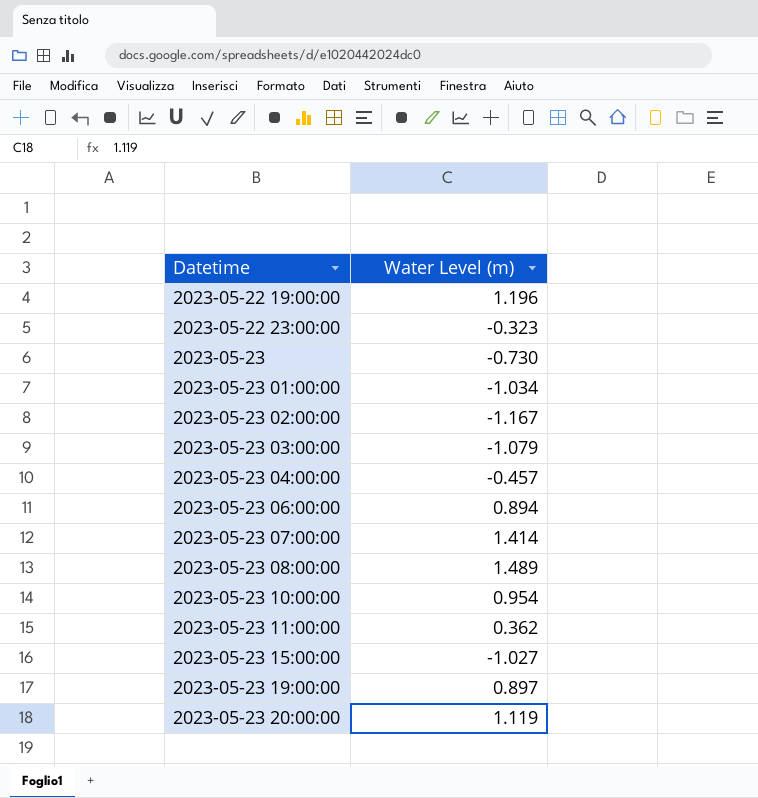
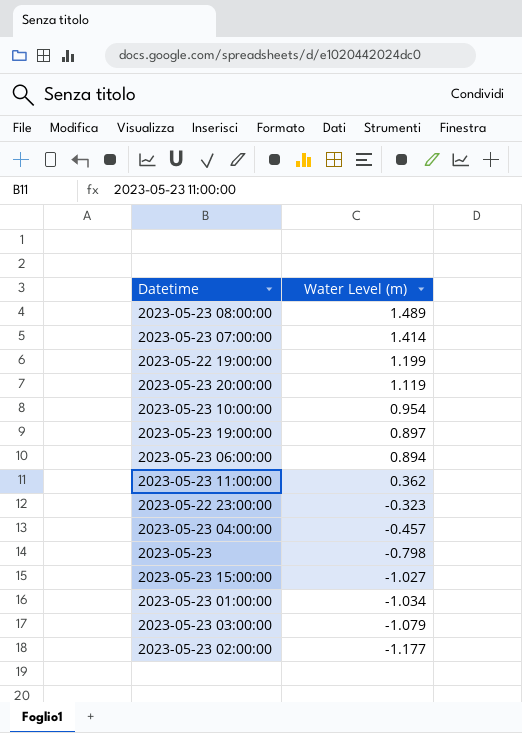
row order: Datetime ascending -> Water Level (m) descending
2023-05-22 19:00:00 | Water Level (m): 1.196 -> 1.199
2023-05-23 | Water Level (m): -0.730 -> -0.798
2023-05-23 02:00:00 | Water Level (m): -1.167 -> -1.177

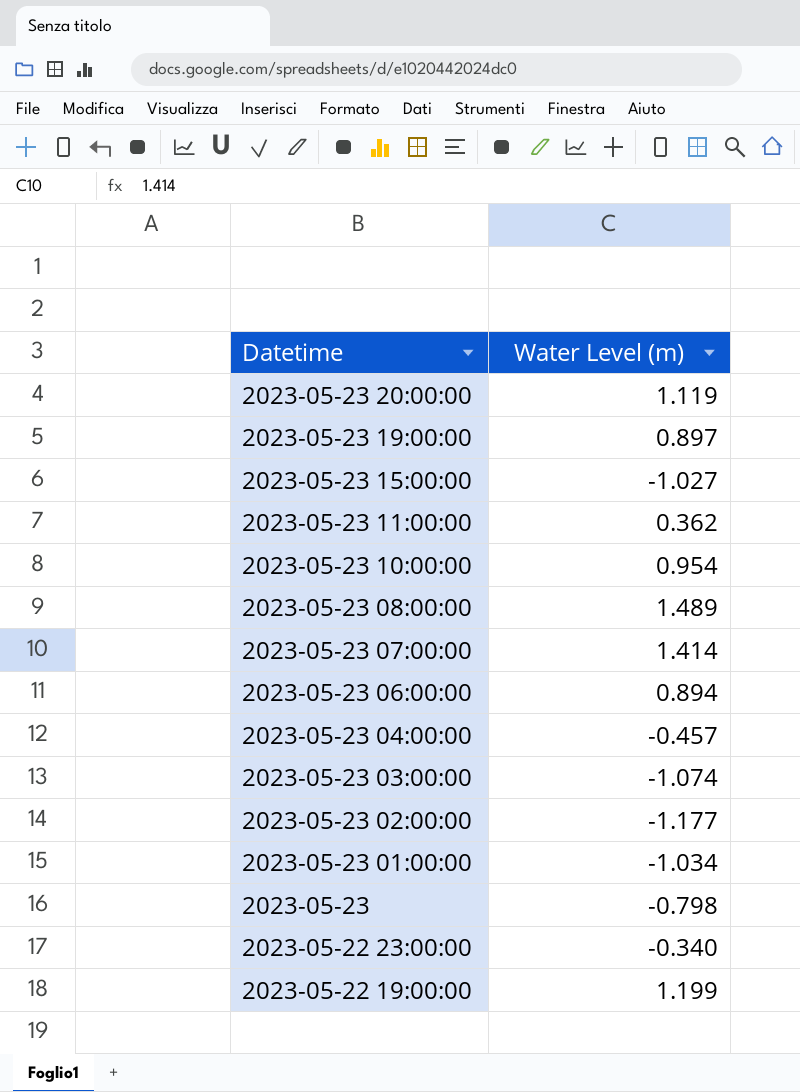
row order: Water Level (m) descending -> Datetime descending
2023-05-23 03:00:00 | Water Level (m): -1.079 -> -1.074
2023-05-22 23:00:00 | Water Level (m): -0.323 -> -0.340

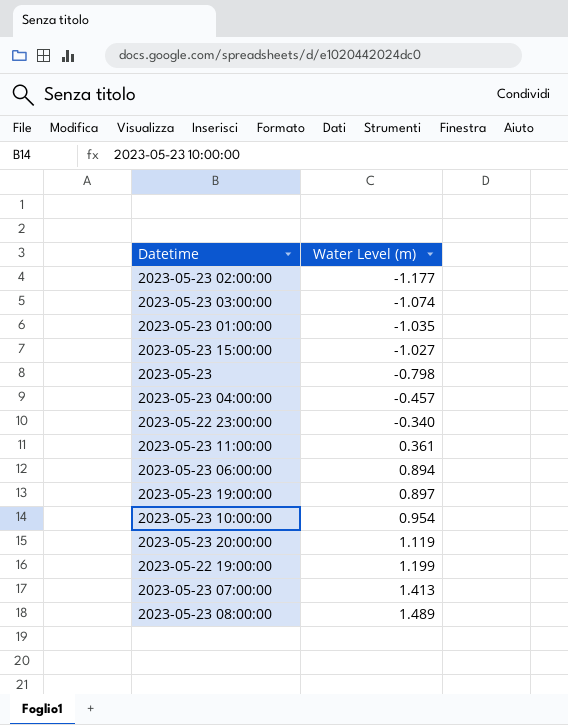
row order: Datetime descending -> Water Level (m) ascending
2023-05-23 01:00:00 | Water Level (m): -1.034 -> -1.035
2023-05-23 11:00:00 | Water Level (m): 0.362 -> 0.361
2023-05-23 07:00:00 | Water Level (m): 1.414 -> 1.413

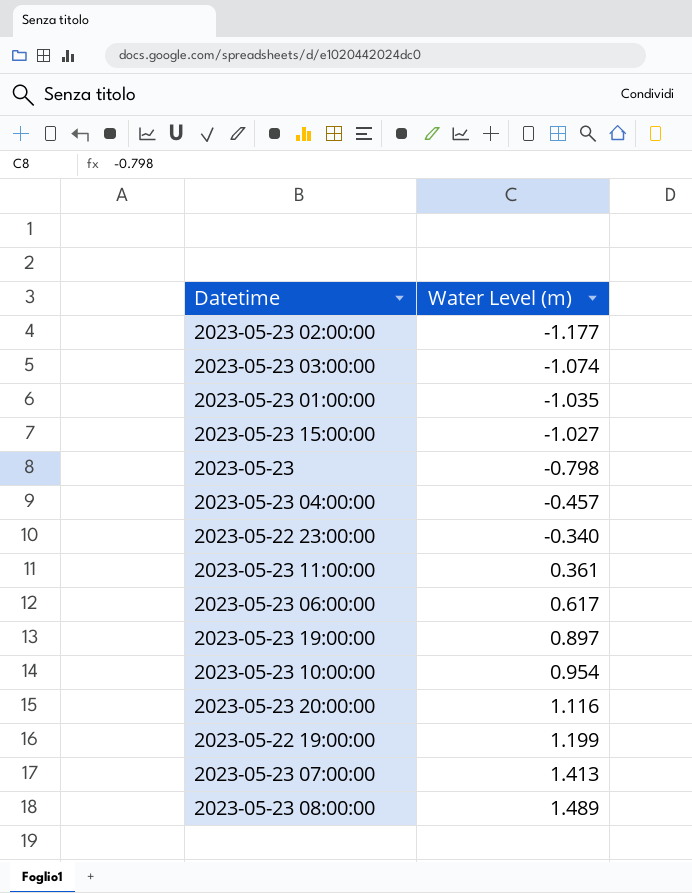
2023-05-23 06:00:00 | Water Level (m): 0.894 -> 0.617
2023-05-23 20:00:00 | Water Level (m): 1.119 -> 1.116

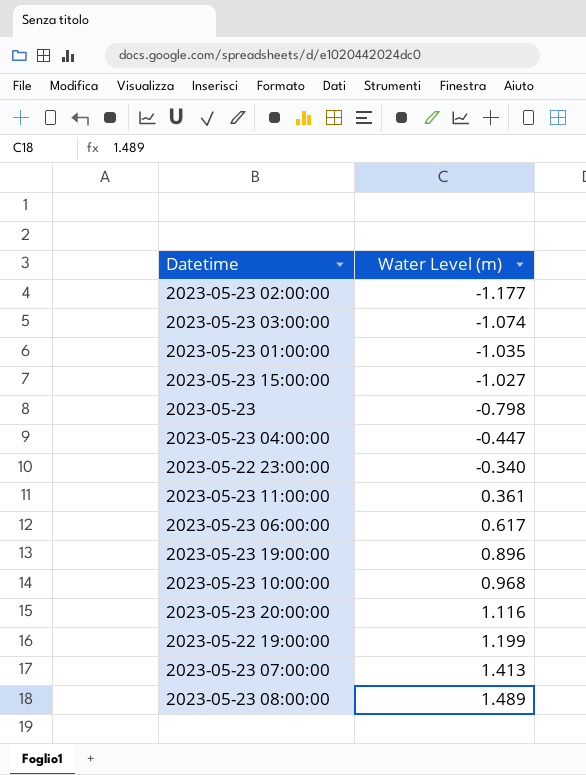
2023-05-23 04:00:00 | Water Level (m): -0.457 -> -0.447
2023-05-23 19:00:00 | Water Level (m): 0.897 -> 0.896
2023-05-23 10:00:00 | Water Level (m): 0.954 -> 0.968

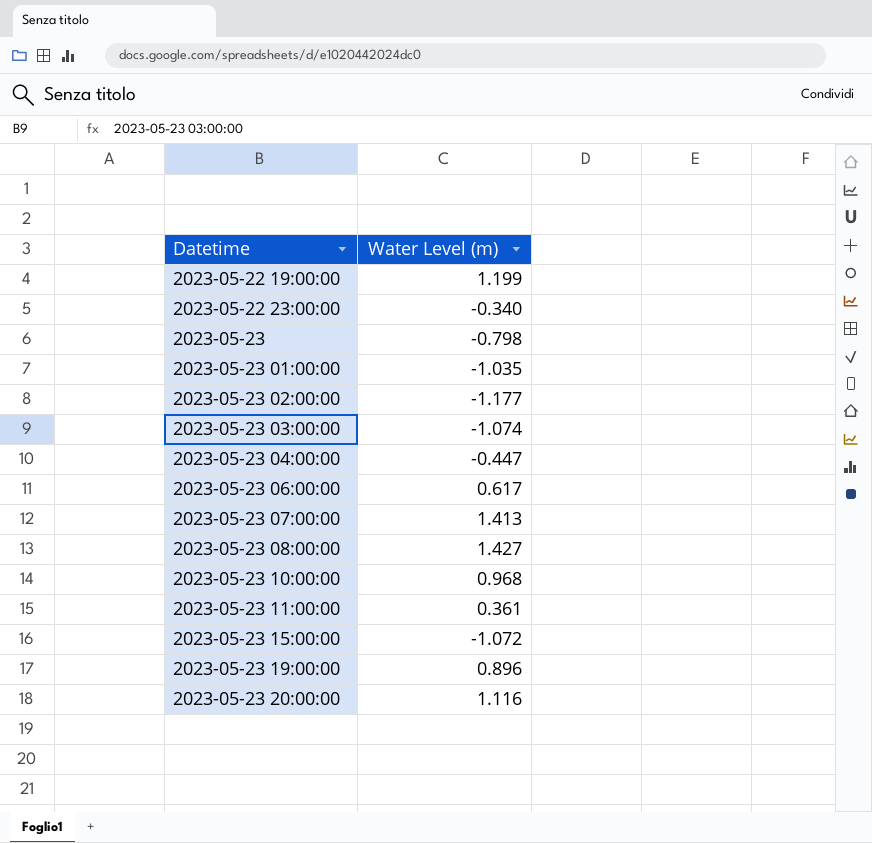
row order: Water Level (m) ascending -> Datetime ascending
2023-05-23 08:00:00 | Water Level (m): 1.489 -> 1.427
2023-05-23 15:00:00 | Water Level (m): -1.027 -> -1.072

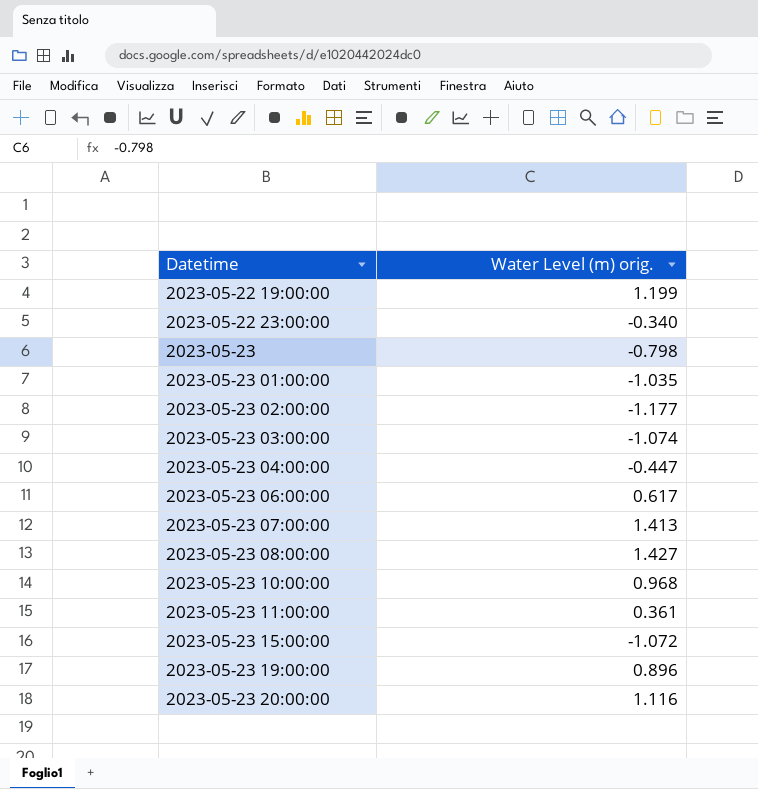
column name: Water Level (m) -> Water Level (m) orig.

